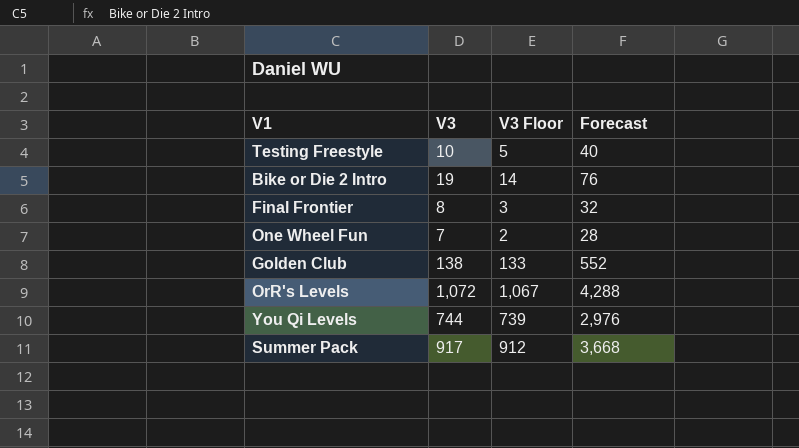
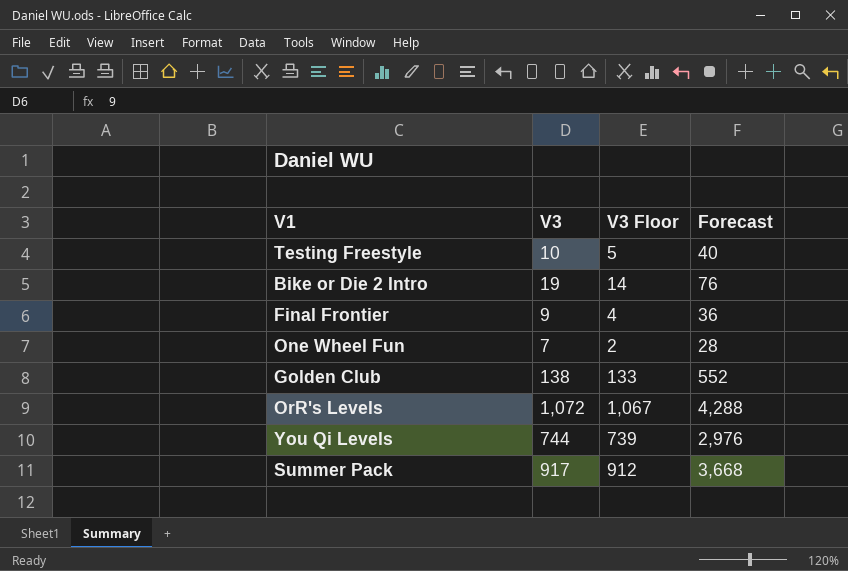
Final Frontier | V3: 8 -> 9
Final Frontier | V3 Floor: 3 -> 4
Final Frontier | Forecast: 32 -> 36

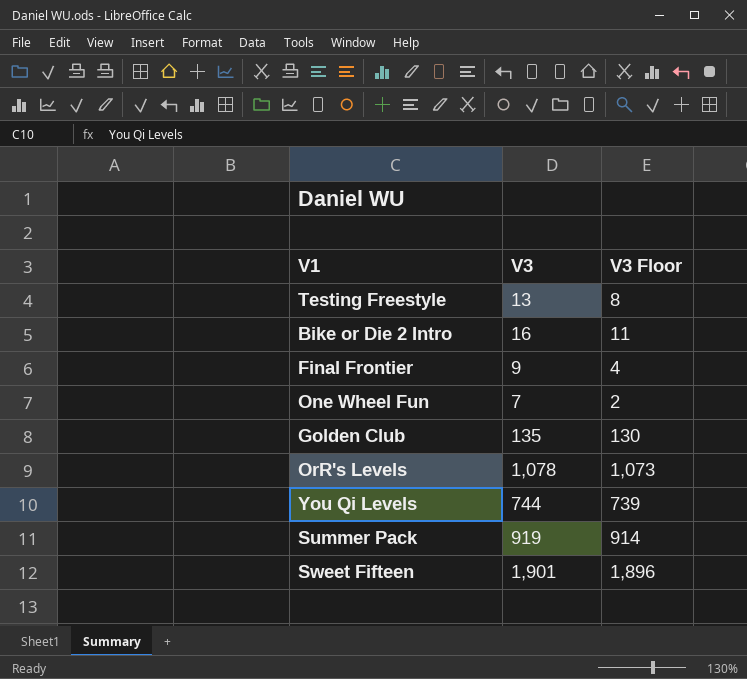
column Forecast | formula: [V3] * 4 -> none
Testing Freestyle | V3: 10 -> 13
Testing Freestyle | V3 Floor: 5 -> 8
Bike or Die 2 Intro | V3: 19 -> 16
Bike or Die 2 Intro | V3 Floor: 14 -> 11
Golden Club | V3: 138 -> 135
Golden Club | V3 Floor: 133 -> 130
OrR's Levels | V3: 1,072 -> 1,078
OrR's Levels | V3 Floor: 1,067 -> 1,073
Summer Pack | V3: 917 -> 919
Summer Pack | V3 Floor: 912 -> 914
row Sweet Fifteen: none -> 1,901 | 1,896

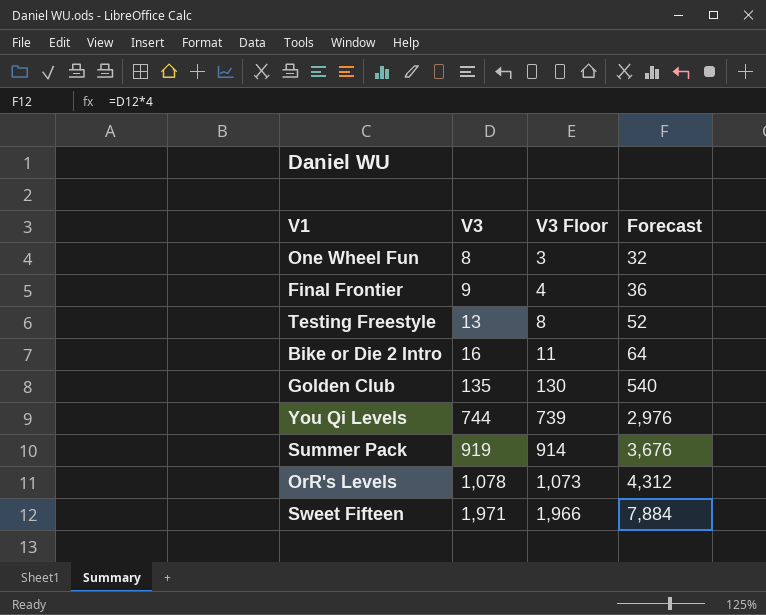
row order: none -> V3 ascending
column Forecast | formula: none -> [V3] * 4
One Wheel Fun | V3: 7 -> 8
One Wheel Fun | V3 Floor: 2 -> 3
Sweet Fifteen | V3: 1,901 -> 1,971
Sweet Fifteen | V3 Floor: 1,896 -> 1,966

